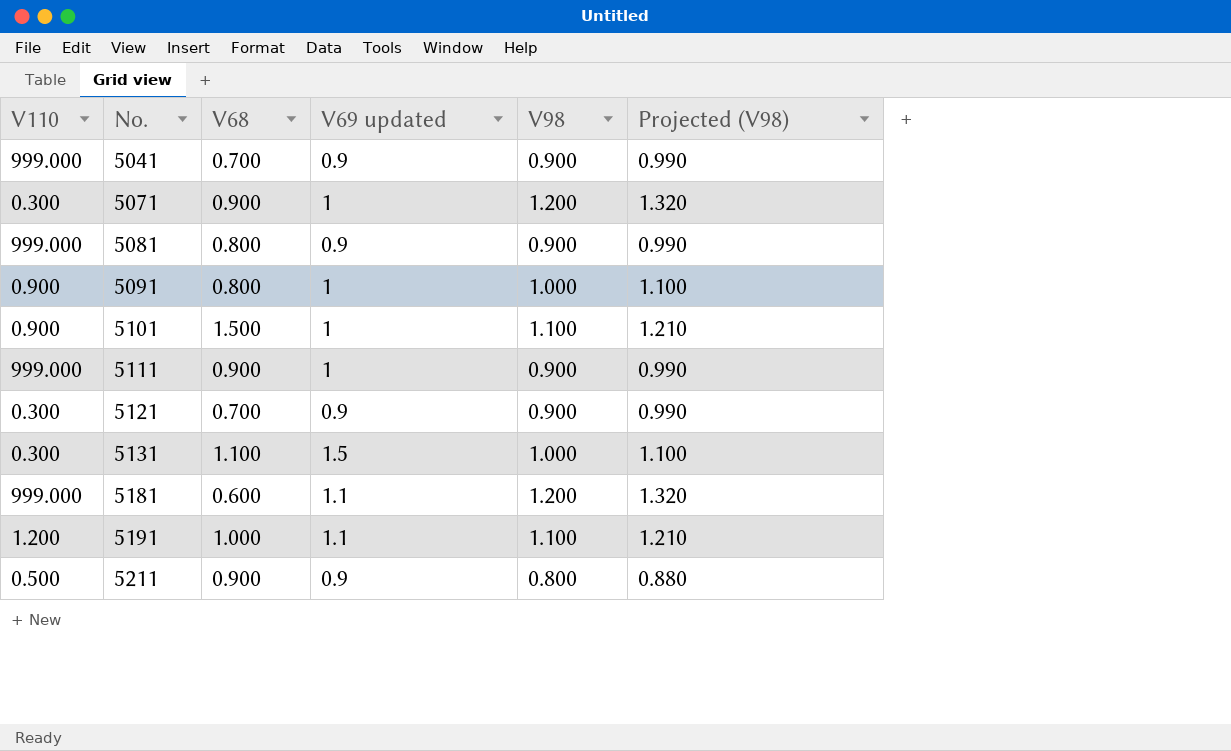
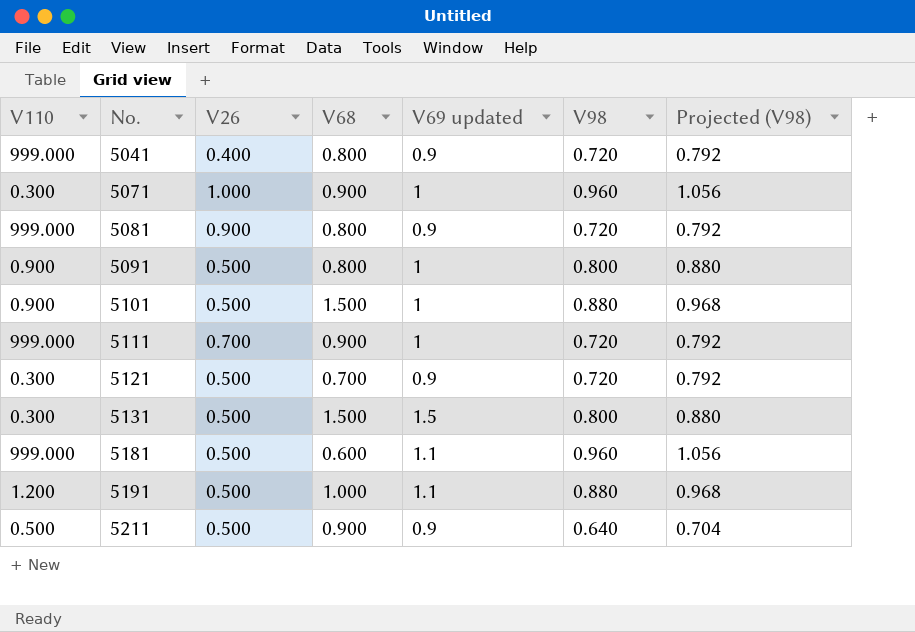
column V26 | position: none -> 3
5041 | V68: 0.700 -> 0.800
5041 | V98: 0.900 -> 0.720
5041 | Projected (V98): 0.990 -> 0.792
5071 | V98: 1.200 -> 0.960
5071 | Projected (V98): 1.320 -> 1.056
5081 | V98: 0.900 -> 0.720
5081 | Projected (V98): 0.990 -> 0.792
5091 | V98: 1.000 -> 0.800
5091 | Projected (V98): 1.100 -> 0.880
5101 | V98: 1.100 -> 0.880
5101 | Projected (V98): 1.210 -> 0.968
5111 | V98: 0.900 -> 0.720
5111 | Projected (V98): 0.990 -> 0.792
5121 | V98: 0.900 -> 0.720
5121 | Projected (V98): 0.990 -> 0.792
5131 | V68: 1.100 -> 1.500
5131 | V98: 1.000 -> 0.800
5131 | Projected (V98): 1.100 -> 0.880
5181 | V98: 1.200 -> 0.960
5181 | Projected (V98): 1.320 -> 1.056
5191 | V98: 1.100 -> 0.880
5191 | Projected (V98): 1.210 -> 0.968
5211 | V98: 0.800 -> 0.640
5211 | Projected (V98): 0.880 -> 0.704

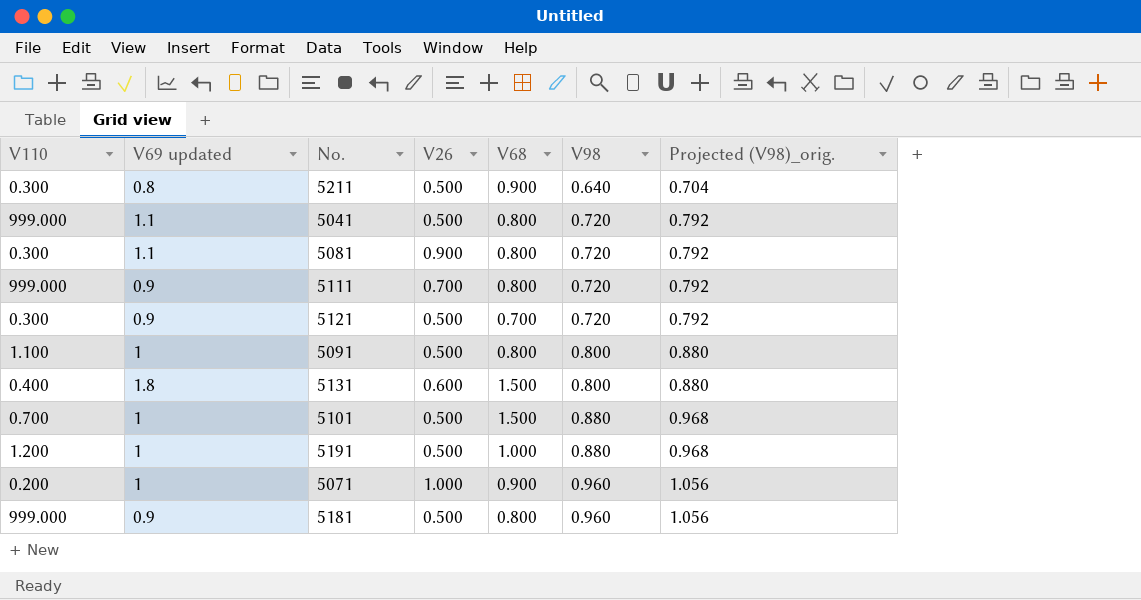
row order: No. ascending -> V98 ascending
column V69 updated | position: 5 -> 2
column name: Projected (V98) -> Projected (V98)_orig.
5211 | V110: 0.500 -> 0.300
5211 | V69 updated: 0.9 -> 0.8
5041 | V69 updated: 0.9 -> 1.1
5041 | V26: 0.400 -> 0.500
5081 | V110: 999.000 -> 0.300
5081 | V69 updated: 0.9 -> 1.1
5111 | V69 updated: 1 -> 0.9
5111 | V68: 0.900 -> 0.800
5091 | V110: 0.900 -> 1.100
5131 | V110: 0.300 -> 0.400
5131 | V69 updated: 1.5 -> 1.8
5131 | V26: 0.500 -> 0.600
5101 | V110: 0.900 -> 0.700
5191 | V69 updated: 1.1 -> 1
5071 | V110: 0.300 -> 0.200
5181 | V69 updated: 1.1 -> 0.9
5181 | V68: 0.600 -> 0.800

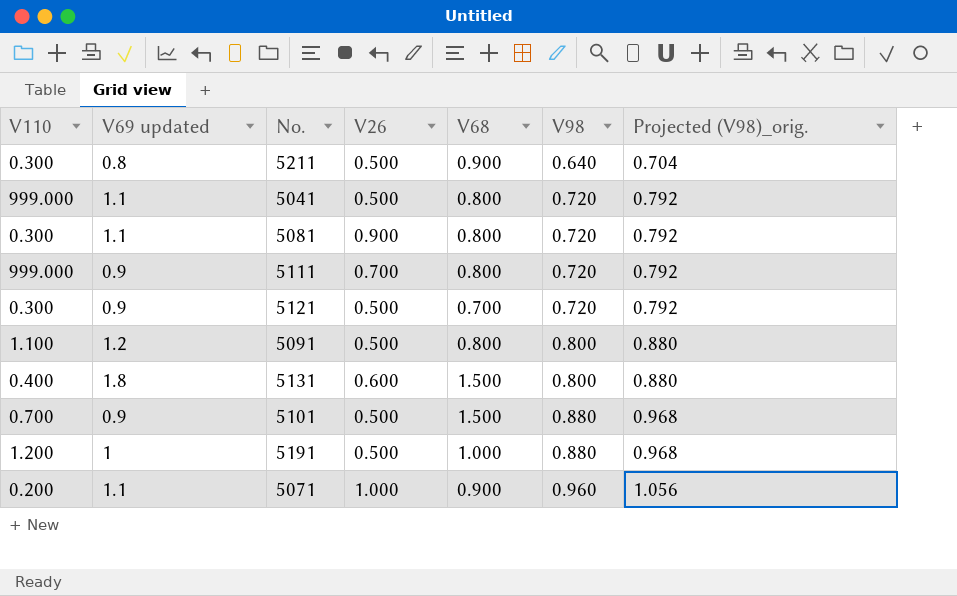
row 5181: 999.000 | 0.9 | 0.500 | 0.800 | 0.960 | 1.056 -> none
5091 | V69 updated: 1 -> 1.2
5101 | V69 updated: 1 -> 0.9
5071 | V69 updated: 1 -> 1.1

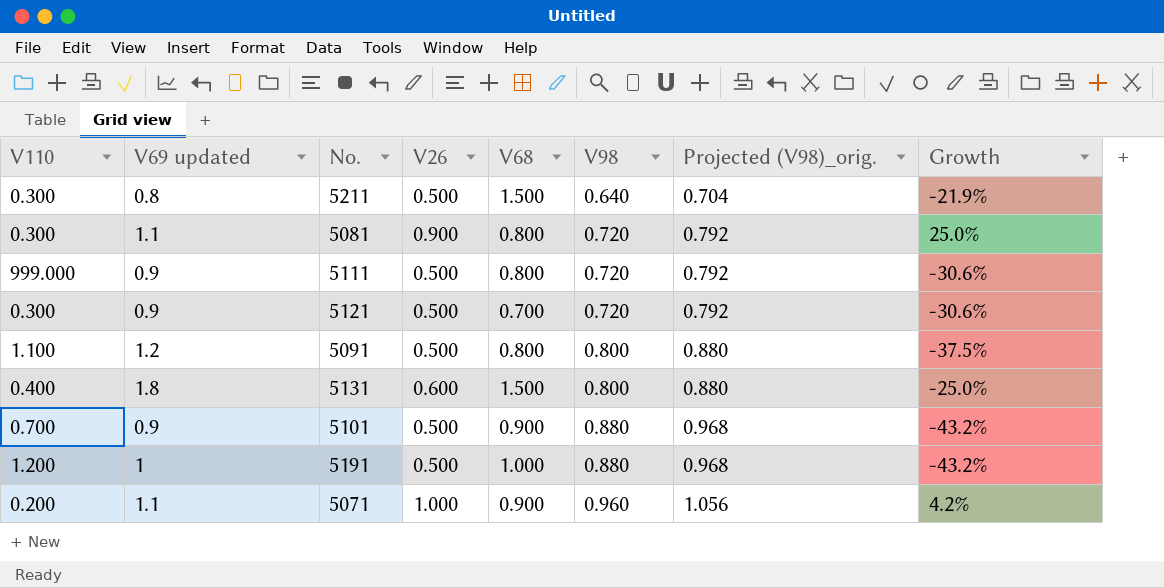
column Growth | formula: none -> ([V26] - [V98]) / [V98]
row 5041: 999.000 | 1.1 | 0.500 | 0.800 | 0.720 | 0.792 -> none
5211 | V68: 0.900 -> 1.500
5111 | V26: 0.700 -> 0.500
5101 | V68: 1.500 -> 0.900

